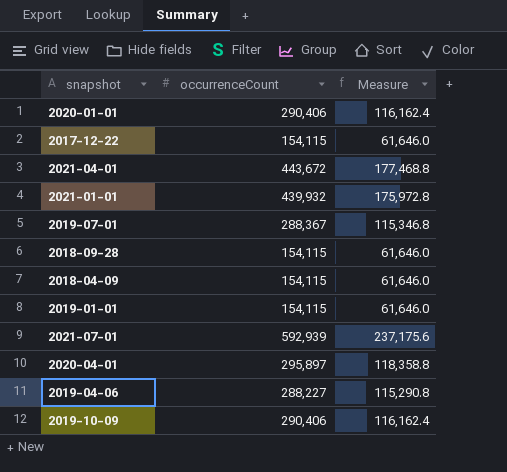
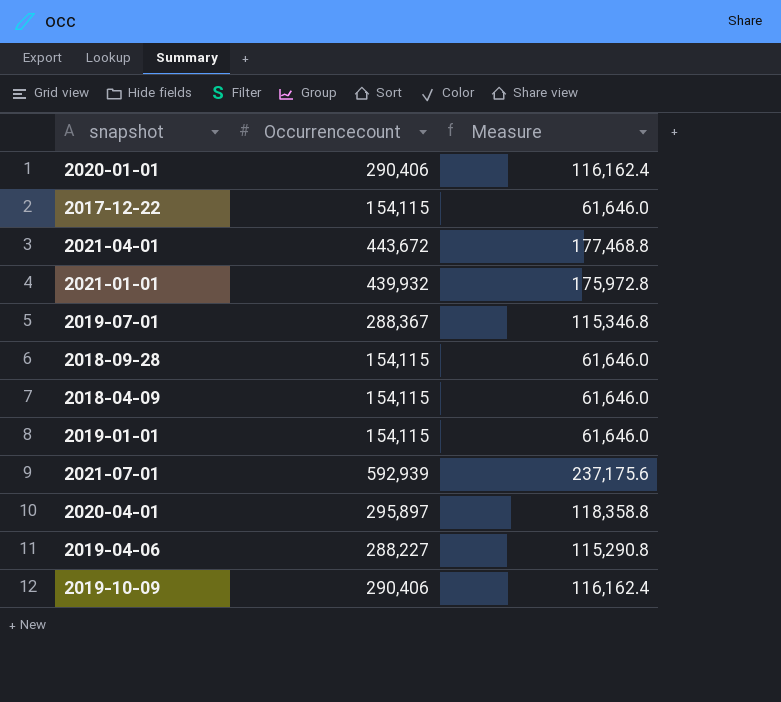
column name: occurrenceCount -> Occurrencecount

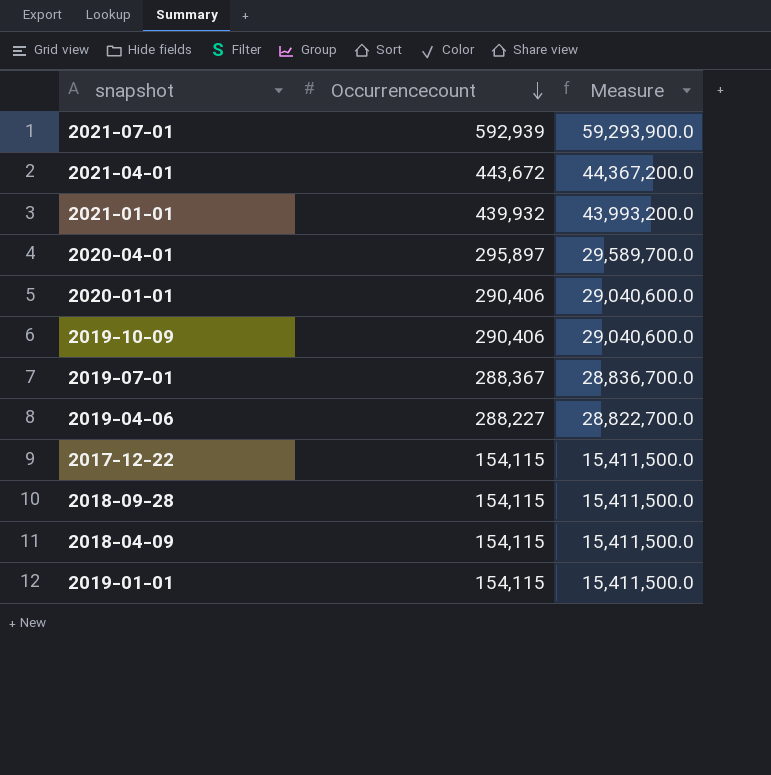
row order: none -> Occurrencecount descending
column Measure | formula: [Occurrencecount] * 0.4 -> [Occurrencecount] * 100

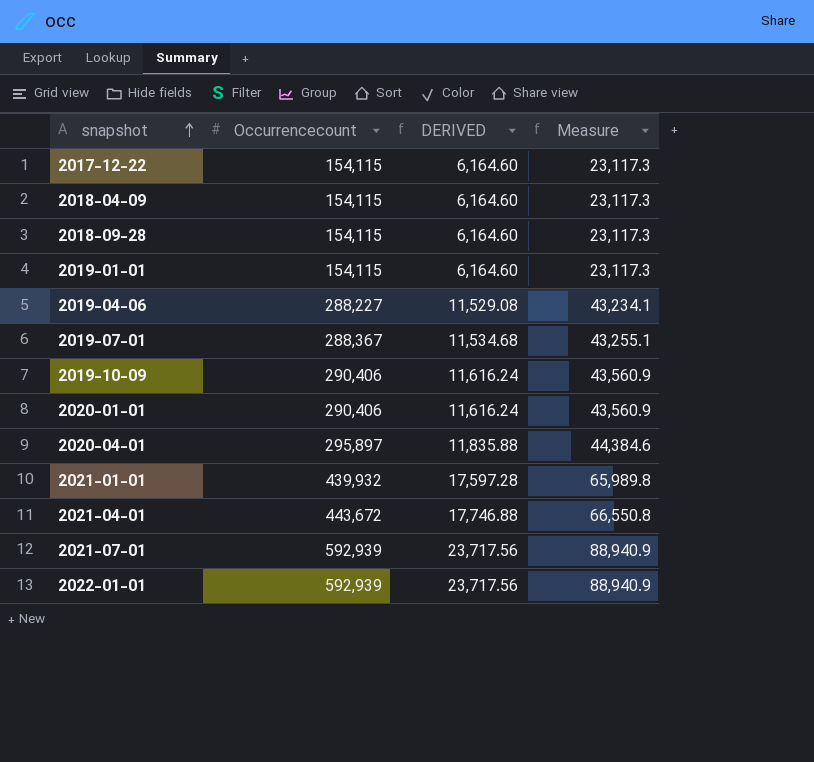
row order: Occurrencecount descending -> snapshot ascending
column DERIVED | formula: none -> [Occurrencecount] * 0.04
column Measure | formula: [Occurrencecount] * 100 -> [Occurrencecount] * 0.15
row 2022-01-01: none -> 592,939 | 23,717.56 | 88,940.9

